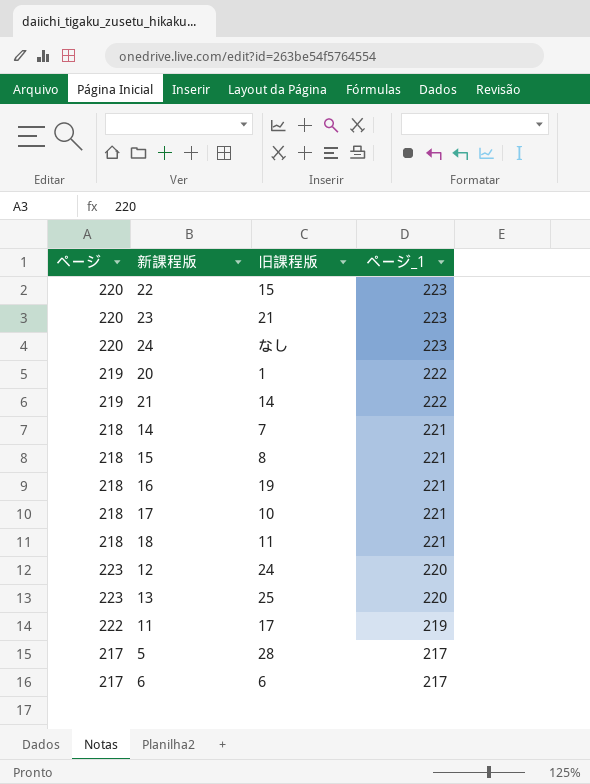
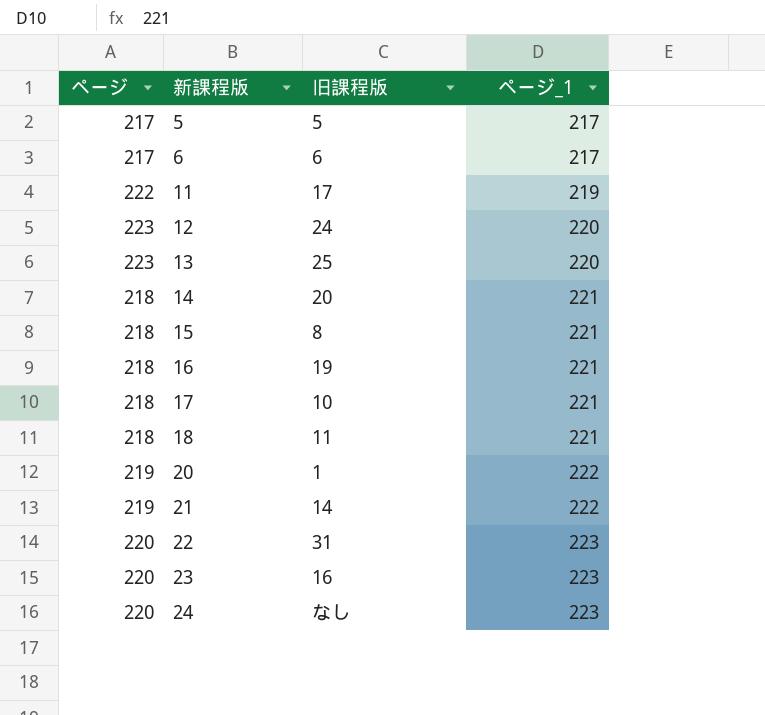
row order: ページ_1 descending -> 新課程版 ascending
5 | 旧課程版: 28 -> 5
14 | 旧課程版: 7 -> 20
22 | 旧課程版: 15 -> 31
23 | 旧課程版: 21 -> 16

